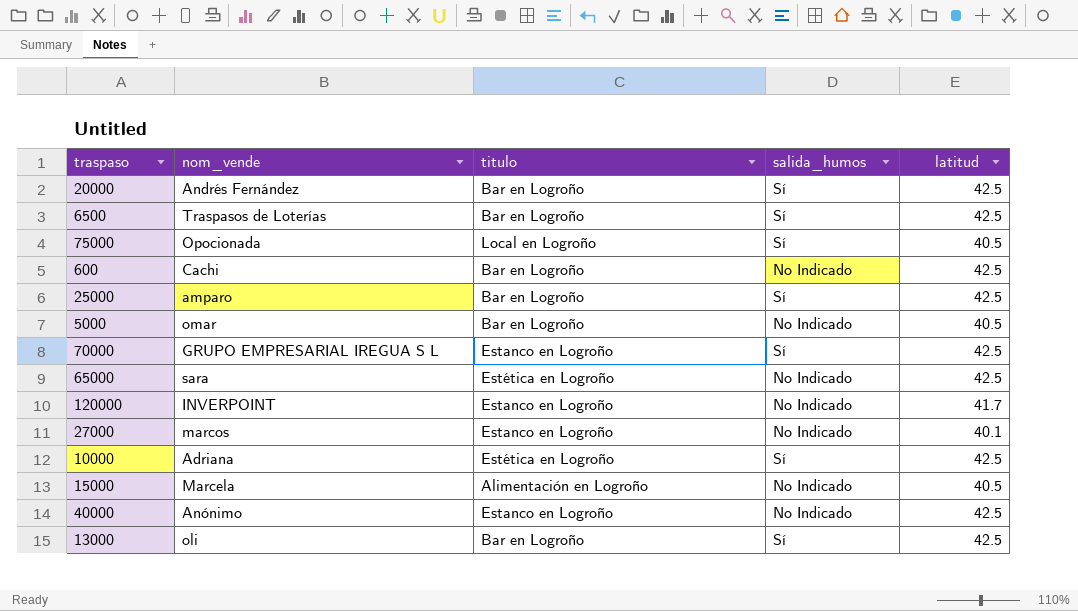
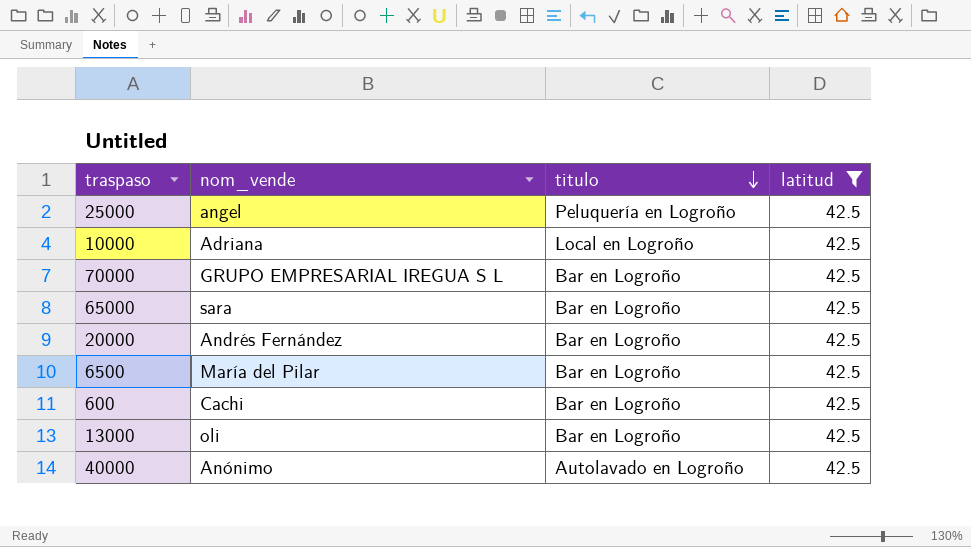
filter: none -> latitud = 42.5
row order: none -> titulo descending
column salida_humos | position: 4 -> none
25000 | nom_vende: amparo -> angel
25000 | titulo: Bar en Logroño -> Peluquería en Logroño
10000 | titulo: Estética en Logroño -> Local en Logroño
70000 | titulo: Estanco en Logroño -> Bar en Logroño
65000 | titulo: Estética en Logroño -> Bar en Logroño
6500 | nom_vende: Traspasos de Loterías -> María del Pilar
40000 | titulo: Estanco en Logroño -> Autolavado en Logroño

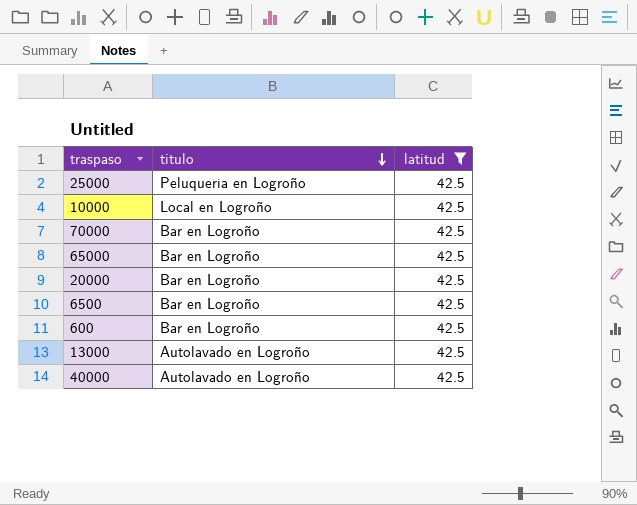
column nom_vende | position: 2 -> none
13000 | titulo: Bar en Logroño -> Autolavado en Logroño

